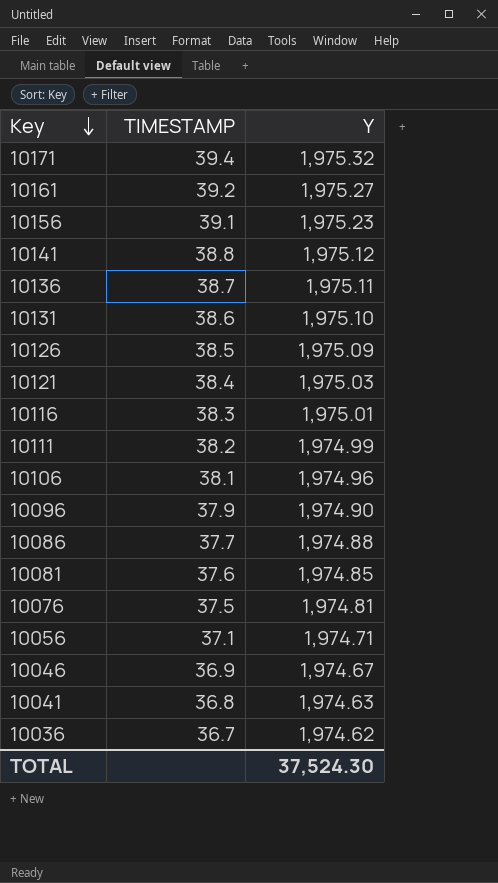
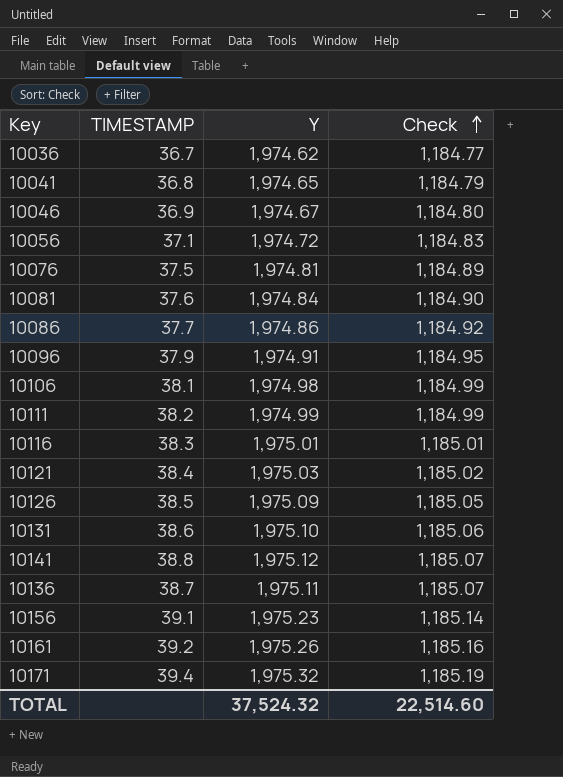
row order: Key descending -> Check ascending
column Check | formula: none -> [Y] * 0.6
10041 | Y: 1,974.63 -> 1,974.65
10056 | Y: 1,974.71 -> 1,974.72
10081 | Y: 1,974.85 -> 1,974.84
10086 | Y: 1,974.88 -> 1,974.86
10096 | Y: 1,974.90 -> 1,974.91
10106 | Y: 1,974.96 -> 1,974.98
10161 | Y: 1,975.27 -> 1,975.26
TOTAL | Y: 37,524.30 -> 37,524.32

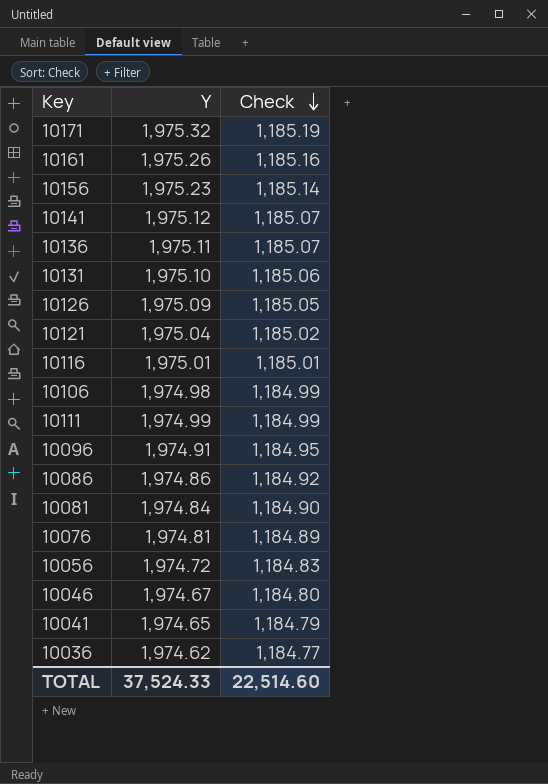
row order: Check ascending -> Check descending
column TIMESTAMP | position: 2 -> none
10121 | Y: 1,975.03 -> 1,975.04
TOTAL | Y: 37,524.32 -> 37,524.33

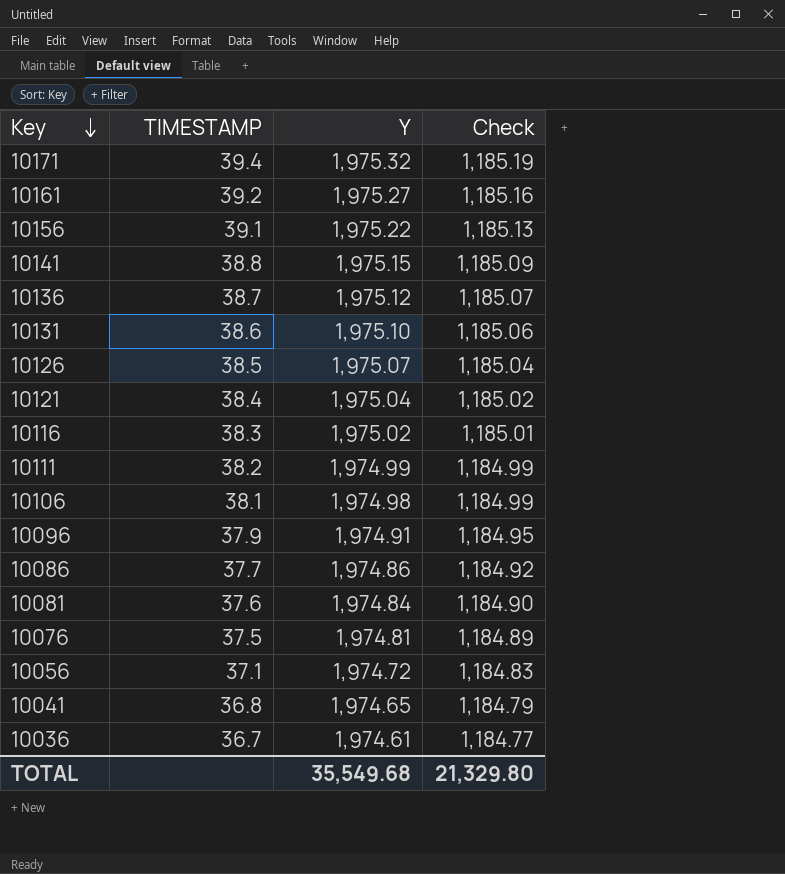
row order: Check descending -> Key descending
column TIMESTAMP | position: none -> 2
row 10046: 1,974.67 | 1,184.80 -> none
10161 | Y: 1,975.26 -> 1,975.27
10156 | Y: 1,975.23 -> 1,975.22
10156 | Check: 1,185.14 -> 1,185.13
10141 | Y: 1,975.12 -> 1,975.15
10141 | Check: 1,185.07 -> 1,185.09
10136 | Y: 1,975.11 -> 1,975.12
10126 | Y: 1,975.09 -> 1,975.07
10126 | Check: 1,185.05 -> 1,185.04
10116 | Y: 1,975.01 -> 1,975.02
10036 | Y: 1,974.62 -> 1,974.61
TOTAL | Y: 37,524.33 -> 35,549.68
TOTAL | Check: 22,514.60 -> 21,329.80

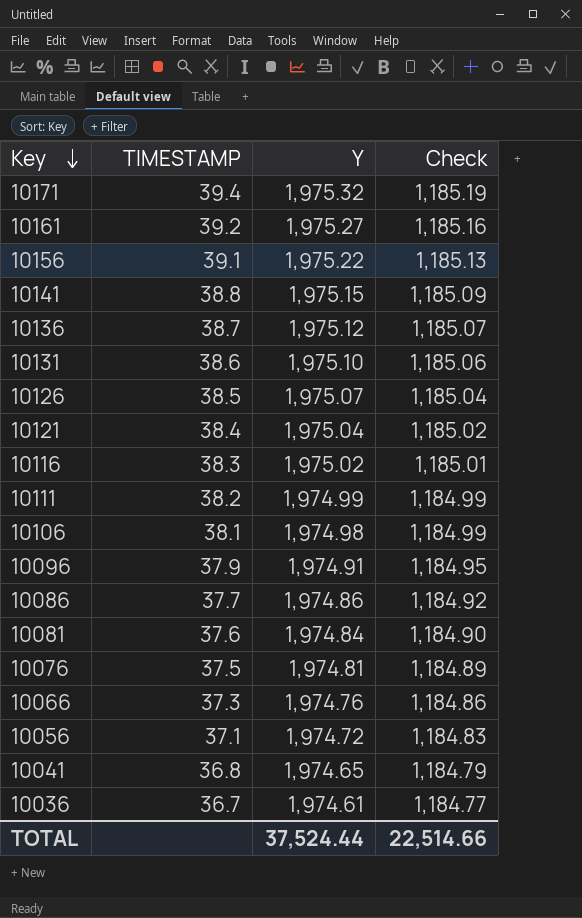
row 10066: none -> 37.3 | 1,974.76 | 1,184.86
TOTAL | Y: 35,549.68 -> 37,524.44
TOTAL | Check: 21,329.80 -> 22,514.66

